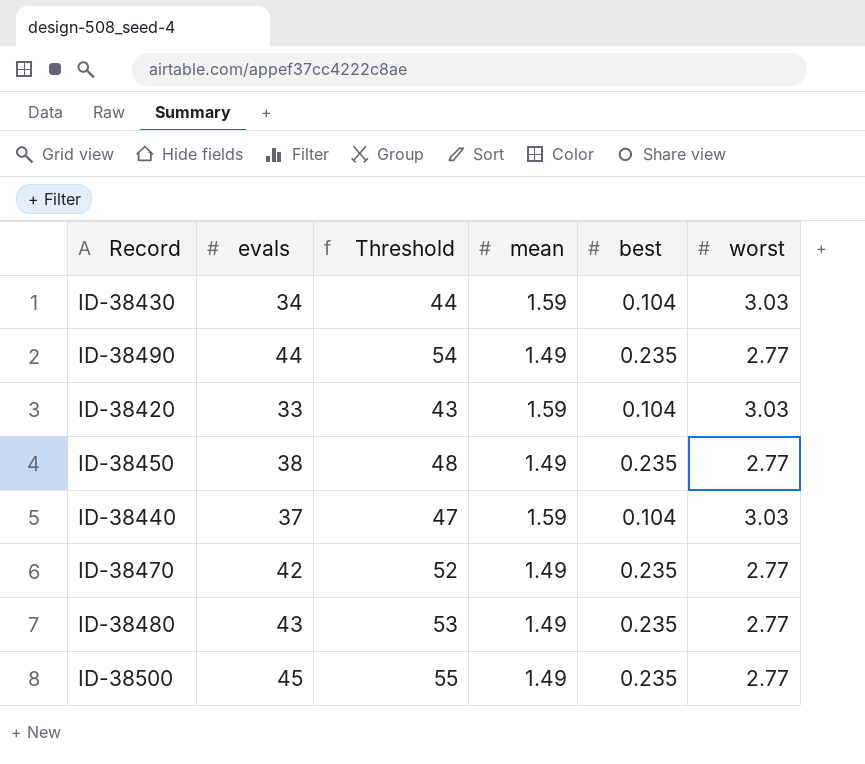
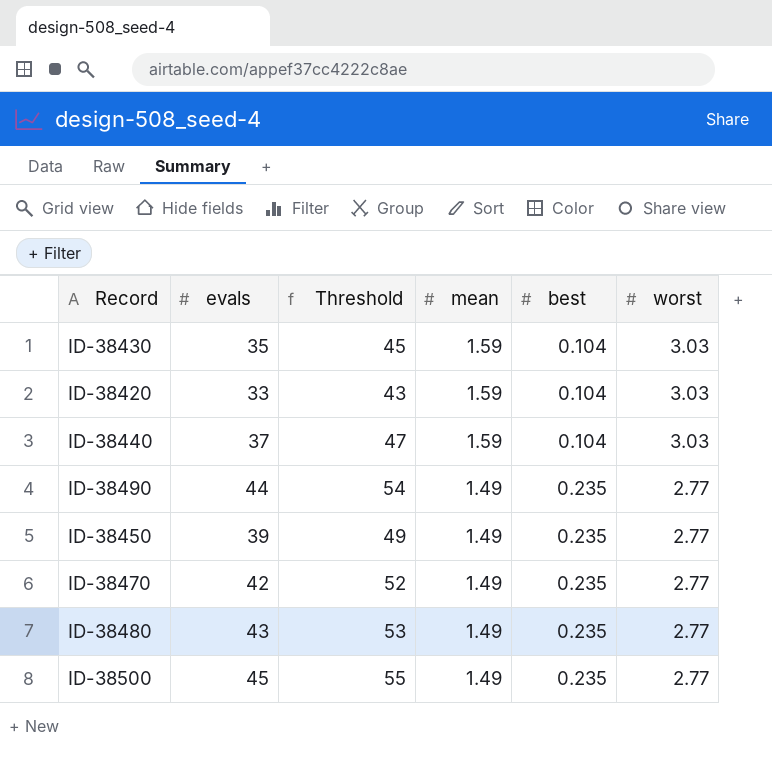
row order: none -> mean descending
ID-38430 | evals: 34 -> 35
ID-38430 | Threshold: 44 -> 45
ID-38450 | evals: 38 -> 39
ID-38450 | Threshold: 48 -> 49

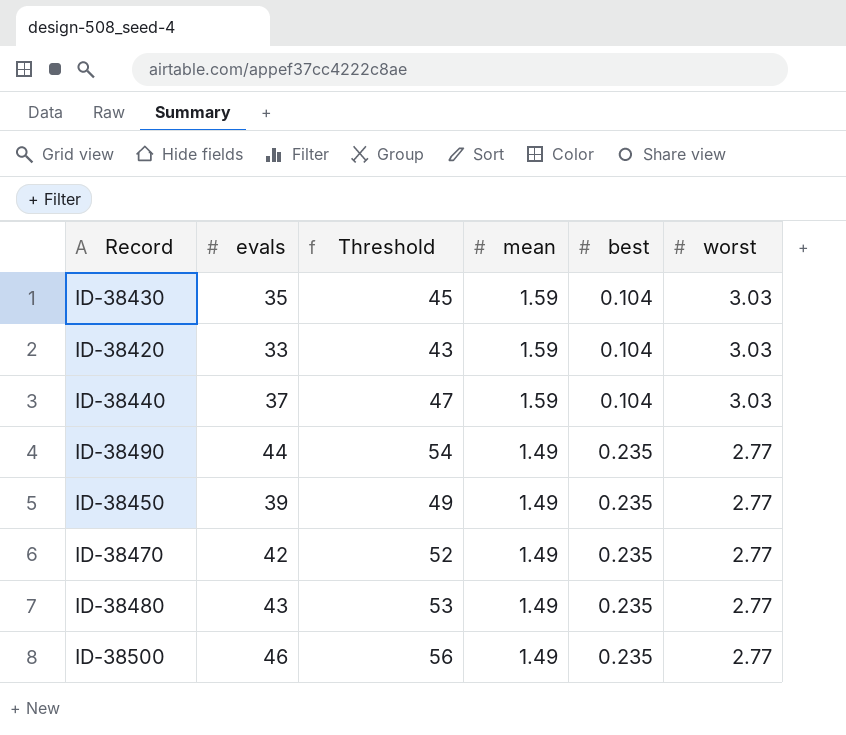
ID-38500 | evals: 45 -> 46
ID-38500 | Threshold: 55 -> 56

